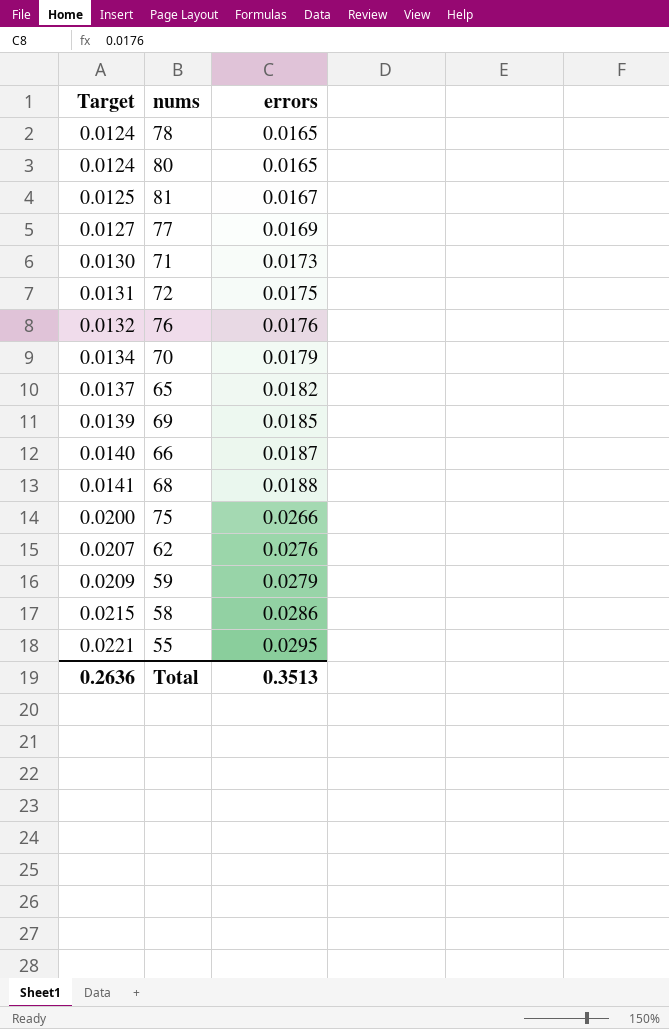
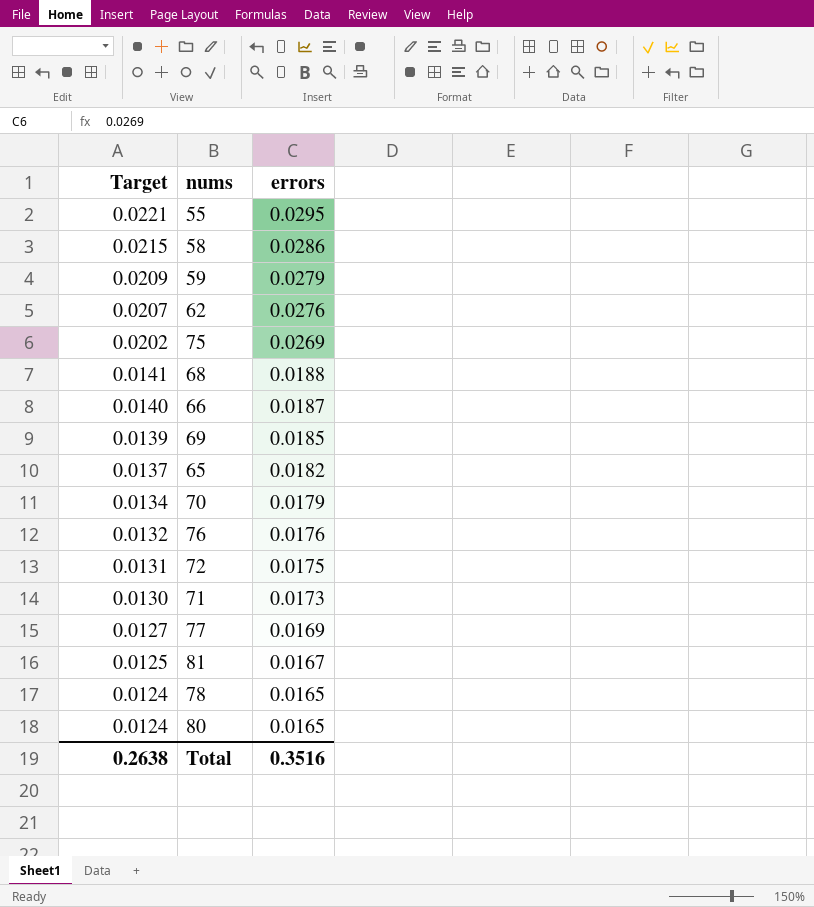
row order: Target ascending -> Target descending
75 | Target: 0.0200 -> 0.0202
75 | errors: 0.0266 -> 0.0269
Total | Target: 0.2636 -> 0.2638
Total | errors: 0.3513 -> 0.3516

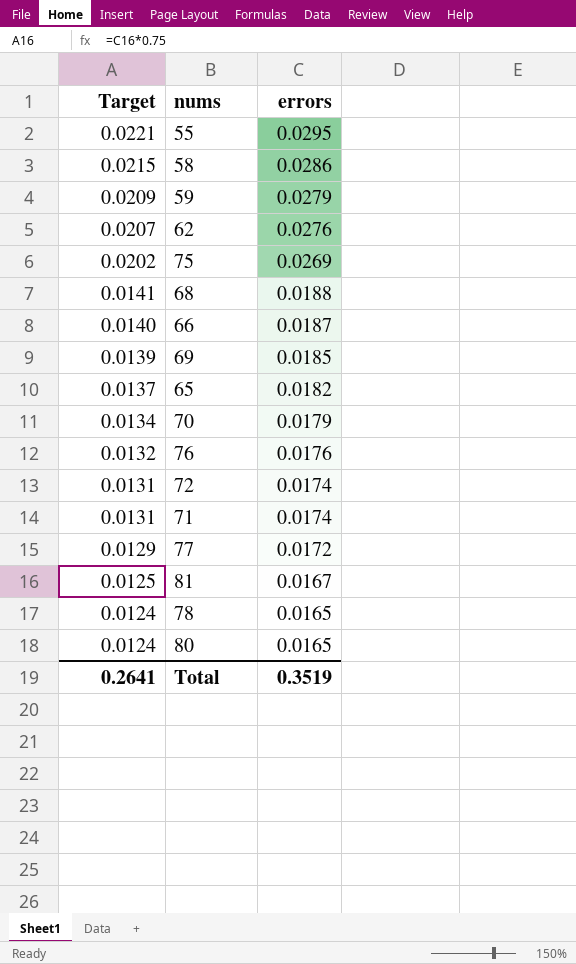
72 | errors: 0.0175 -> 0.0174
71 | Target: 0.0130 -> 0.0131
71 | errors: 0.0173 -> 0.0174
77 | Target: 0.0127 -> 0.0129
77 | errors: 0.0169 -> 0.0172
Total | Target: 0.2638 -> 0.2641
Total | errors: 0.3516 -> 0.3519

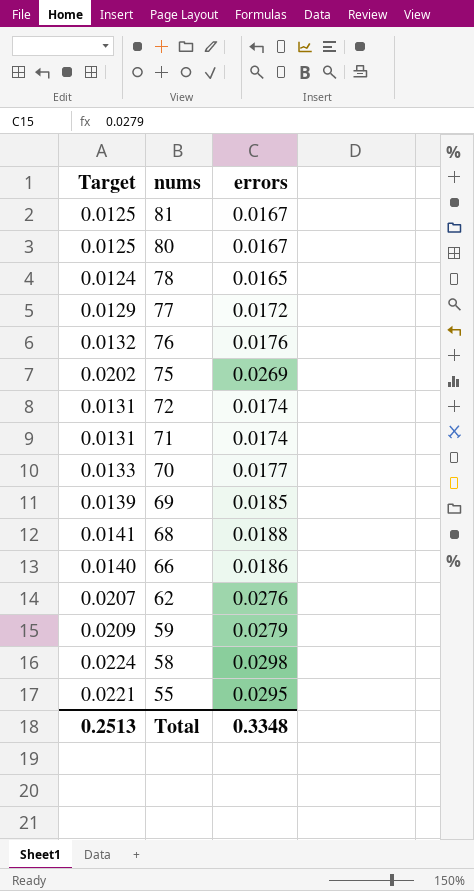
row order: Target descending -> nums descending
row 65: 0.0137 | 0.0182 -> none
80 | Target: 0.0124 -> 0.0125
80 | errors: 0.0165 -> 0.0167
70 | Target: 0.0134 -> 0.0133
70 | errors: 0.0179 -> 0.0177
66 | errors: 0.0187 -> 0.0186
58 | Target: 0.0215 -> 0.0224
58 | errors: 0.0286 -> 0.0298
Total | Target: 0.2641 -> 0.2513
Total | errors: 0.3519 -> 0.3348

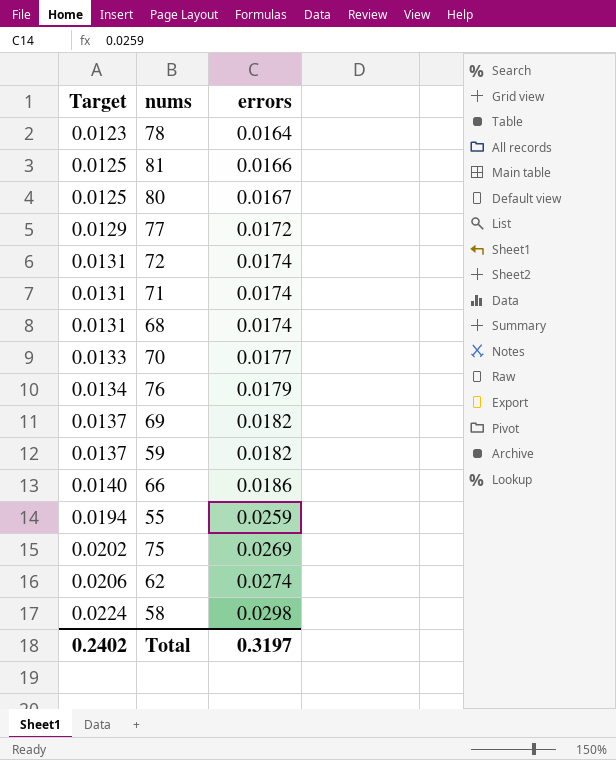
row order: nums descending -> Target ascending
78 | Target: 0.0124 -> 0.0123
78 | errors: 0.0165 -> 0.0164
81 | errors: 0.0167 -> 0.0166
68 | Target: 0.0141 -> 0.0131
68 | errors: 0.0188 -> 0.0174
76 | Target: 0.0132 -> 0.0134
76 | errors: 0.0176 -> 0.0179
69 | Target: 0.0139 -> 0.0137
69 | errors: 0.0185 -> 0.0182
59 | Target: 0.0209 -> 0.0137
59 | errors: 0.0279 -> 0.0182
55 | Target: 0.0221 -> 0.0194
55 | errors: 0.0295 -> 0.0259
62 | Target: 0.0207 -> 0.0206
62 | errors: 0.0276 -> 0.0274
Total | Target: 0.2513 -> 0.2402
Total | errors: 0.3348 -> 0.3197

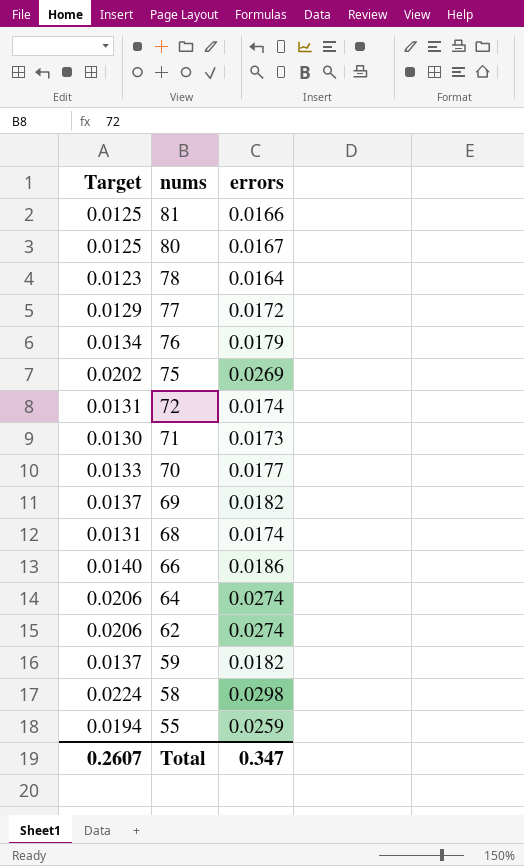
row order: Target ascending -> nums descending
71 | Target: 0.0131 -> 0.0130
71 | errors: 0.0174 -> 0.0173
row 64: none -> 0.0206 | 0.0274
Total | Target: 0.2402 -> 0.2607
Total | errors: 0.3197 -> 0.347

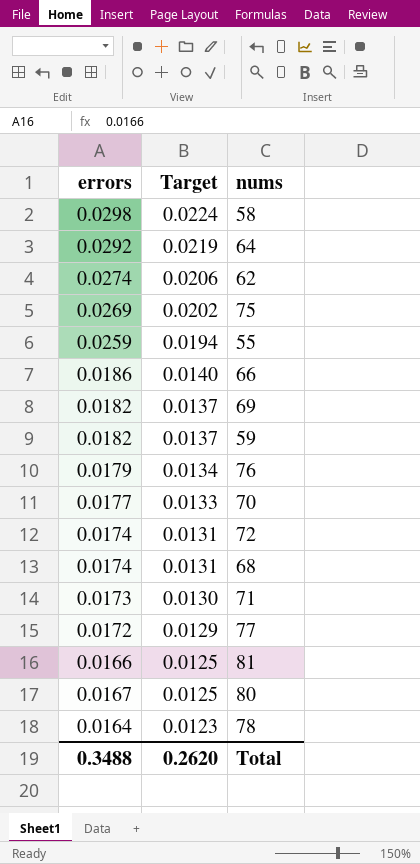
row order: nums descending -> Target descending
column errors | position: 3 -> 1
64 | errors: 0.0274 -> 0.0292
64 | Target: 0.0206 -> 0.0219
Total | errors: 0.347 -> 0.3488
Total | Target: 0.2607 -> 0.2620

